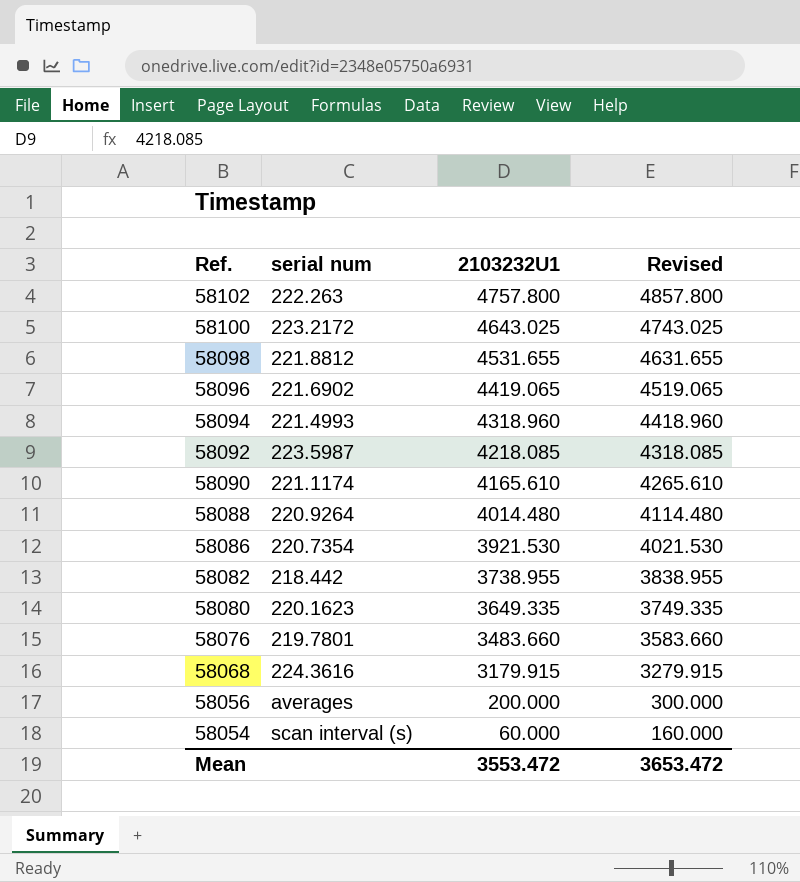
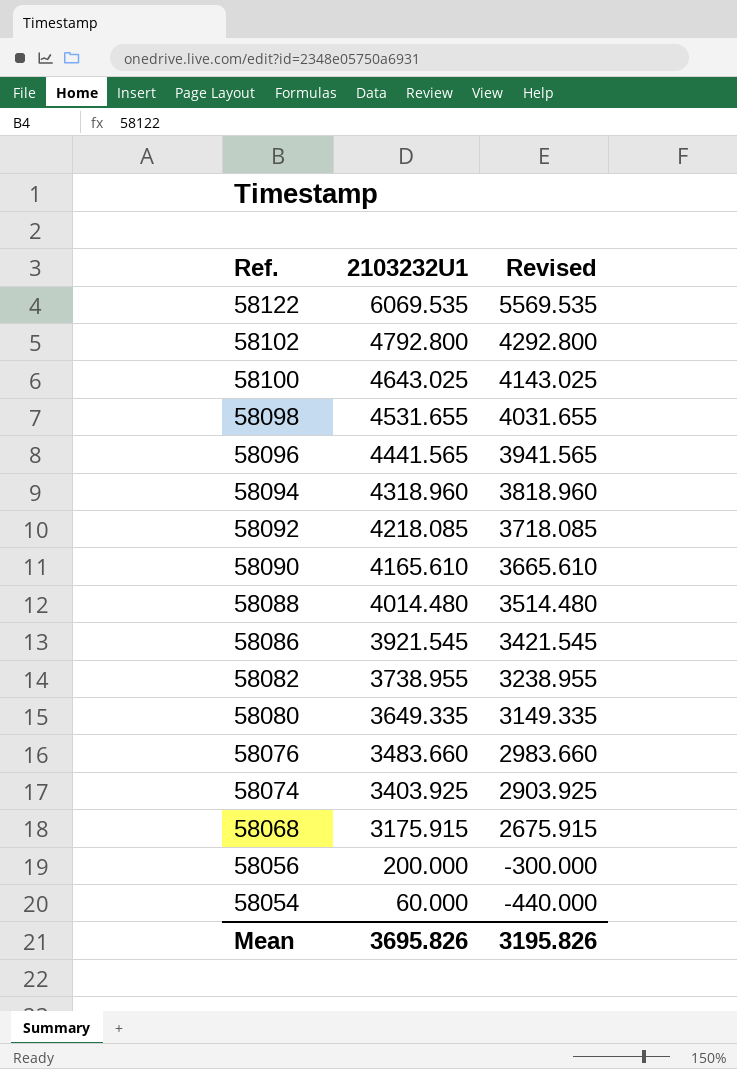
column serial num | position: 2 -> none
column Revised | formula: [2103232U1] + 100 -> [2103232U1] - 500
row 58122: none -> 6069.535 | 5569.535
58102 | 2103232U1: 4757.800 -> 4792.800
58096 | 2103232U1: 4419.065 -> 4441.565
58086 | 2103232U1: 3921.530 -> 3921.545
row 58074: none -> 3403.925 | 2903.925
58068 | 2103232U1: 3179.915 -> 3175.915
Mean | 2103232U1: 3553.472 -> 3695.826
Mean | Revised: 3653.472 -> 3195.826

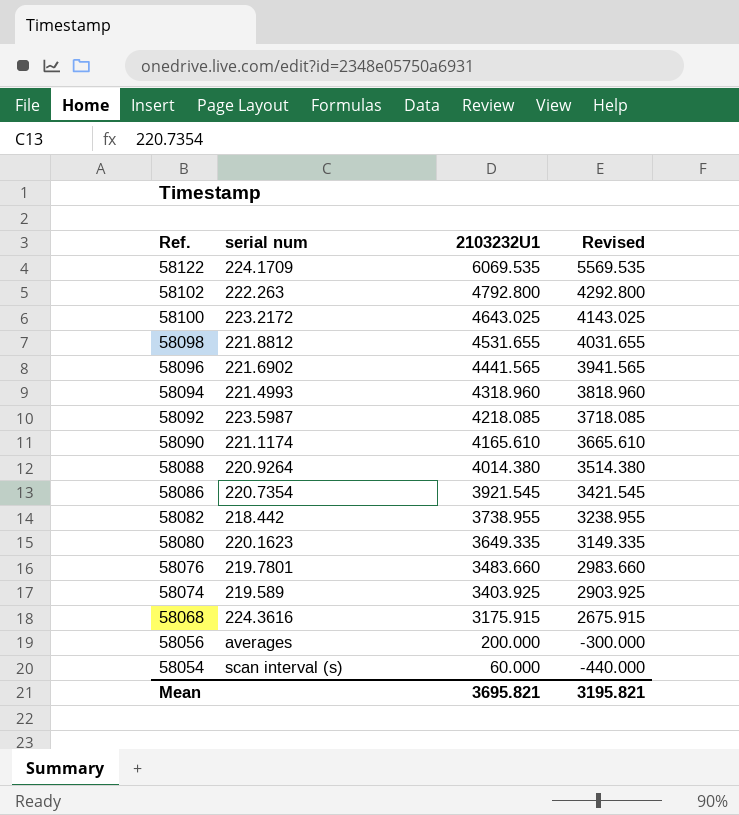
column serial num | position: none -> 2
58088 | 2103232U1: 4014.480 -> 4014.380
58088 | Revised: 3514.480 -> 3514.380
Mean | 2103232U1: 3695.826 -> 3695.821
Mean | Revised: 3195.826 -> 3195.821

